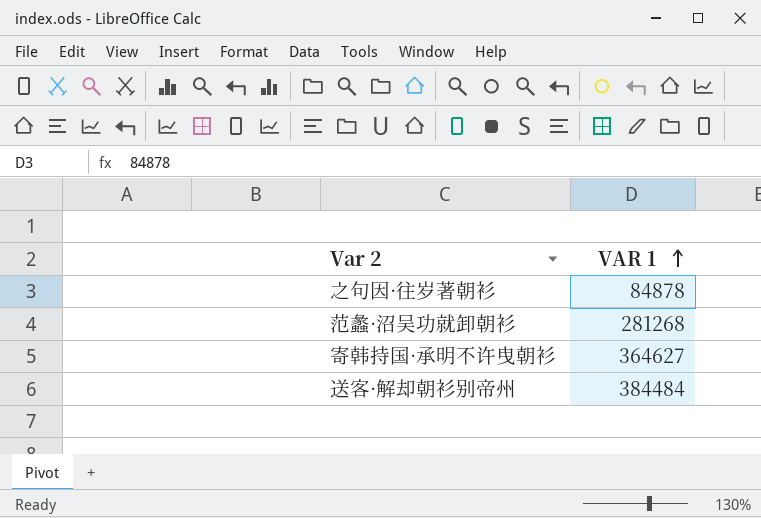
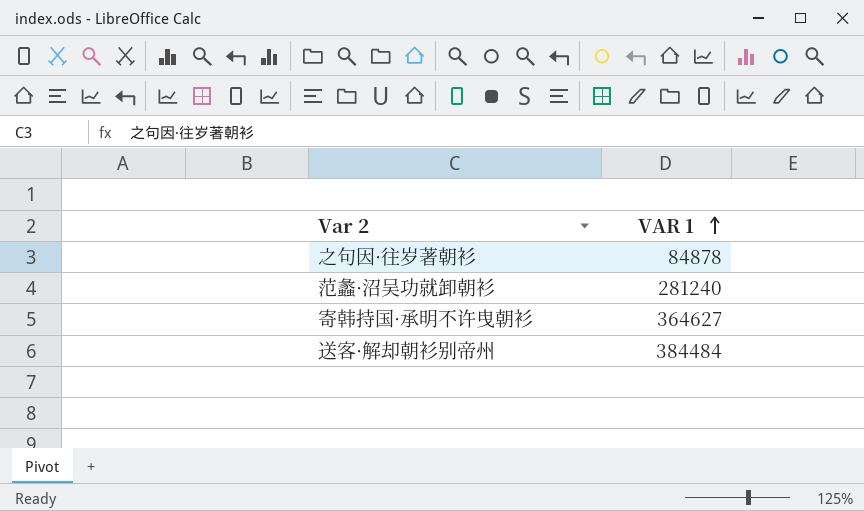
范蠡·沼吴功就卸朝衫 | VAR 1: 281268 -> 281240

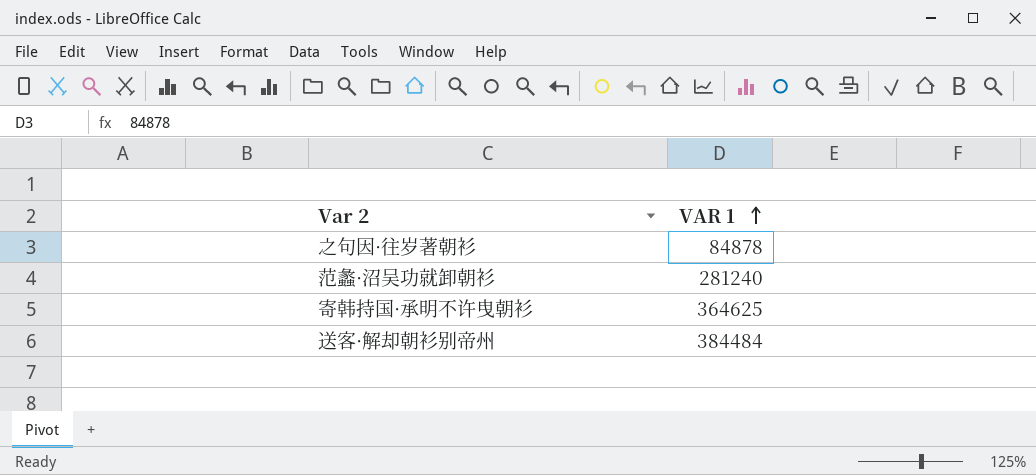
寄韩持国·承明不许曳朝衫 | VAR 1: 364627 -> 364625

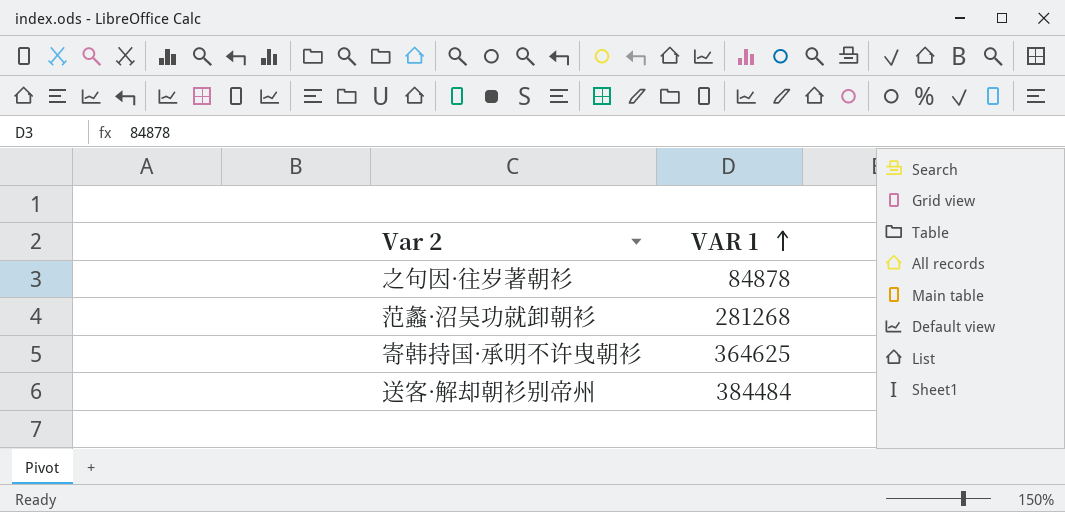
范蠡·沼吴功就卸朝衫 | VAR 1: 281240 -> 281268

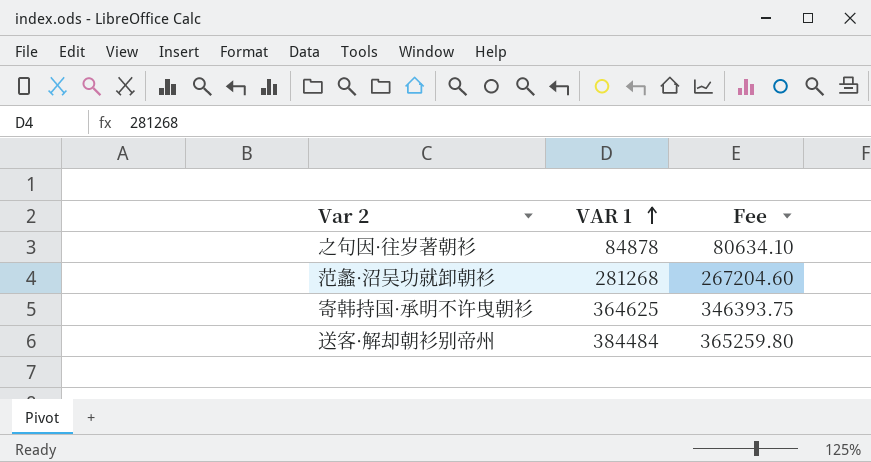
column Fee | formula: none -> [VAR 1] * 0.95

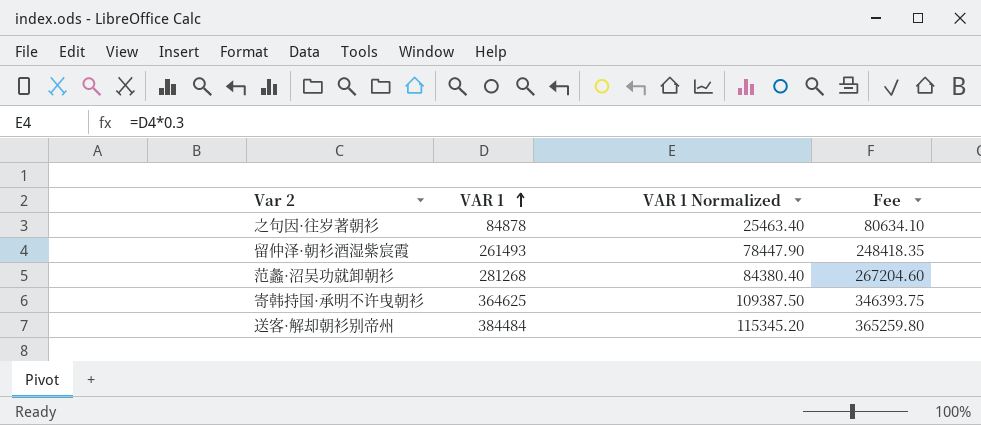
column VAR 1 Normalized | formula: none -> [VAR 1] * 0.3
row 留仲泽·朝衫酒湿紫宸霞: none -> 261493 | 78447.90 | 248418.35

